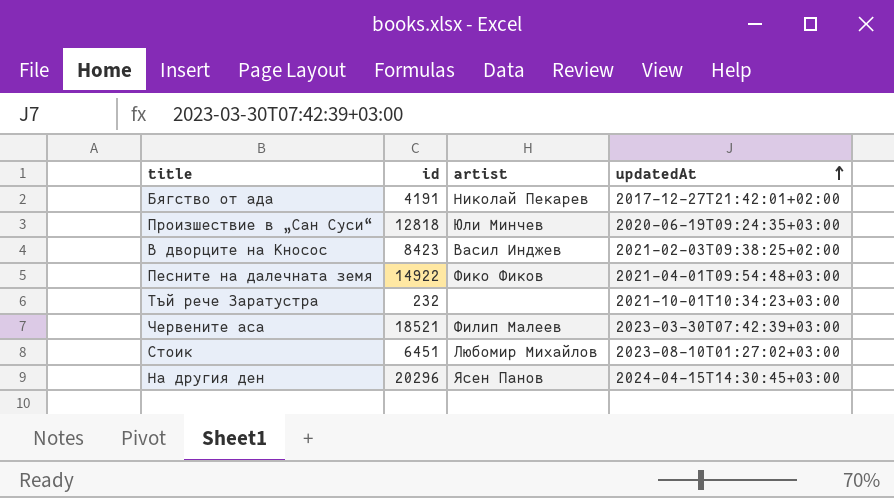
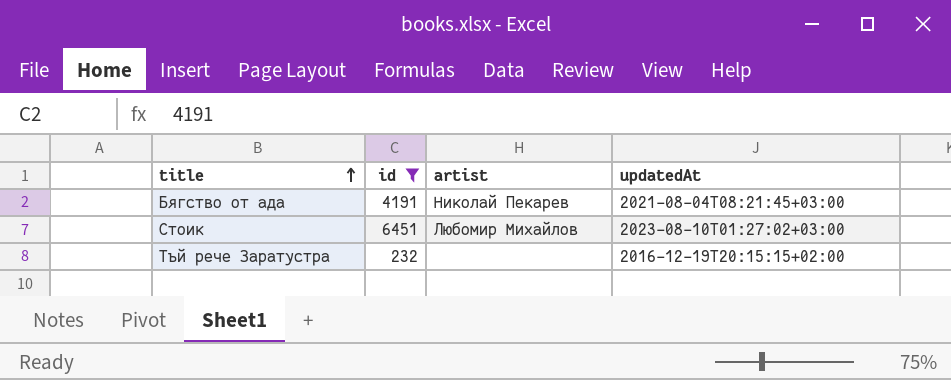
filter: none -> id <= 6451
row order: updatedAt ascending -> title ascending
Бягство от ада | updatedAt: 2017-12-27T21:42:01+02:00 -> 2021-08-04T08:21:45+03:00
Тъй рече Заратустра | updatedAt: 2021-10-01T10:34:23+03:00 -> 2016-12-19T20:15:15+02:00

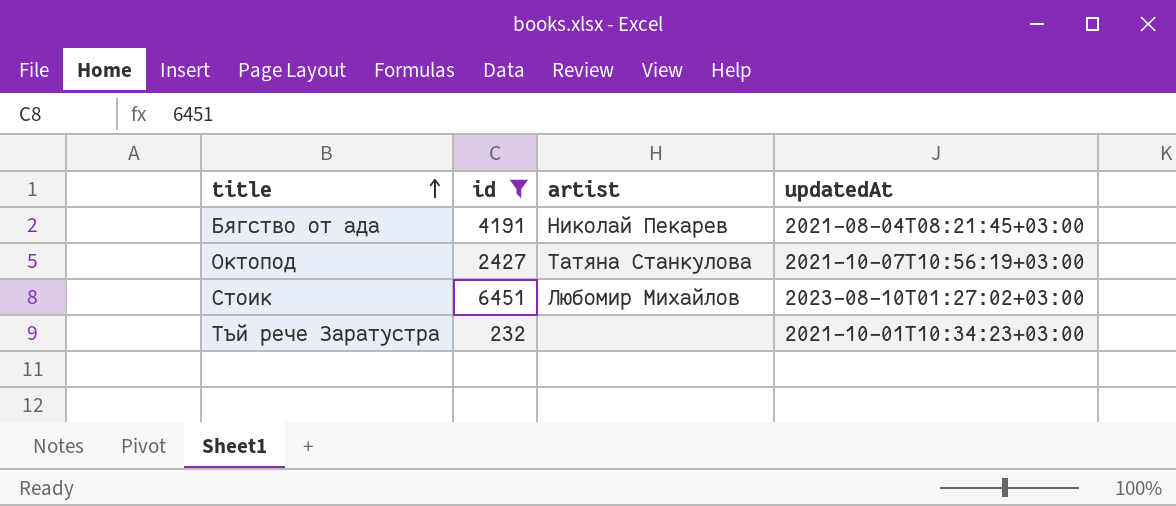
row Октопод: none -> 2427 | Татяна Станкулова | 2021-10-07T10:56:19+03:00
Тъй рече Заратустра | updatedAt: 2016-12-19T20:15:15+02:00 -> 2021-10-01T10:34:23+03:00

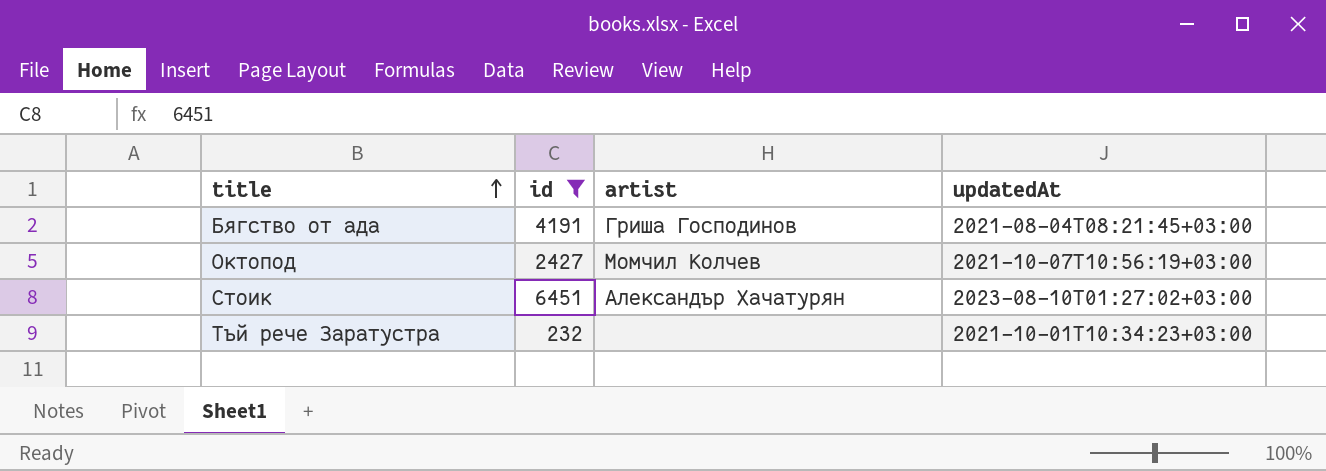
Бягство от ада | artist: Николай Пекарев -> Гриша Господинов
Октопод | artist: Татяна Станкулова -> Момчил Колчев
Стоик | artist: Любомир Михайлов -> Александър Хачатурян

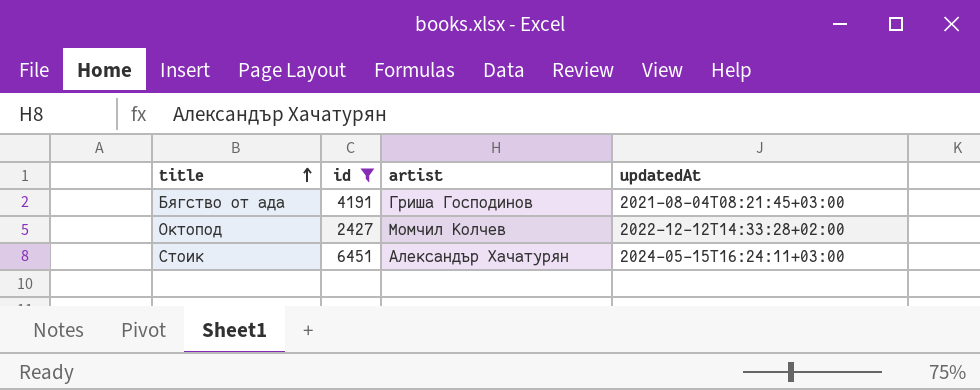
row Тъй рече Заратустра: 232 | none | 2021-10-01T10:34:23+03:00 -> none
Октопод | updatedAt: 2021-10-07T10:56:19+03:00 -> 2022-12-12T14:33:28+02:00
Стоик | updatedAt: 2023-08-10T01:27:02+03:00 -> 2024-05-15T16:24:11+03:00

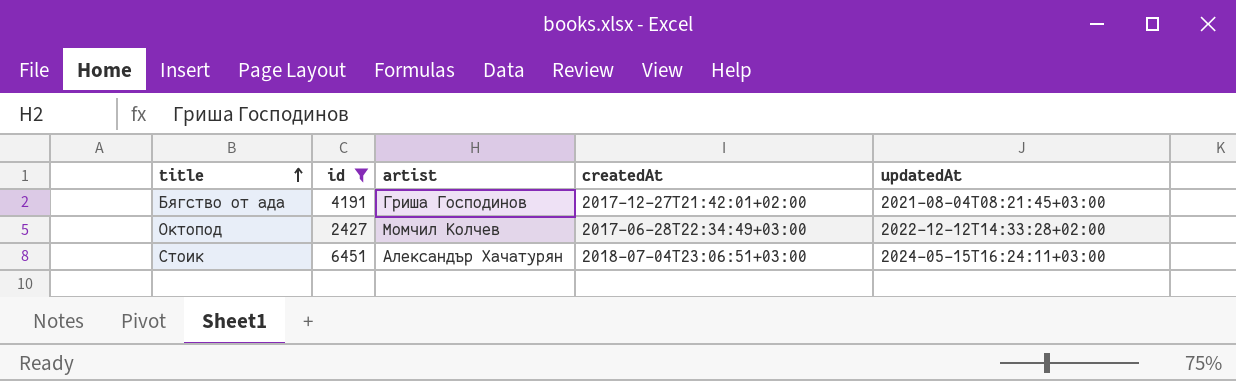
column createdAt | position: none -> 4

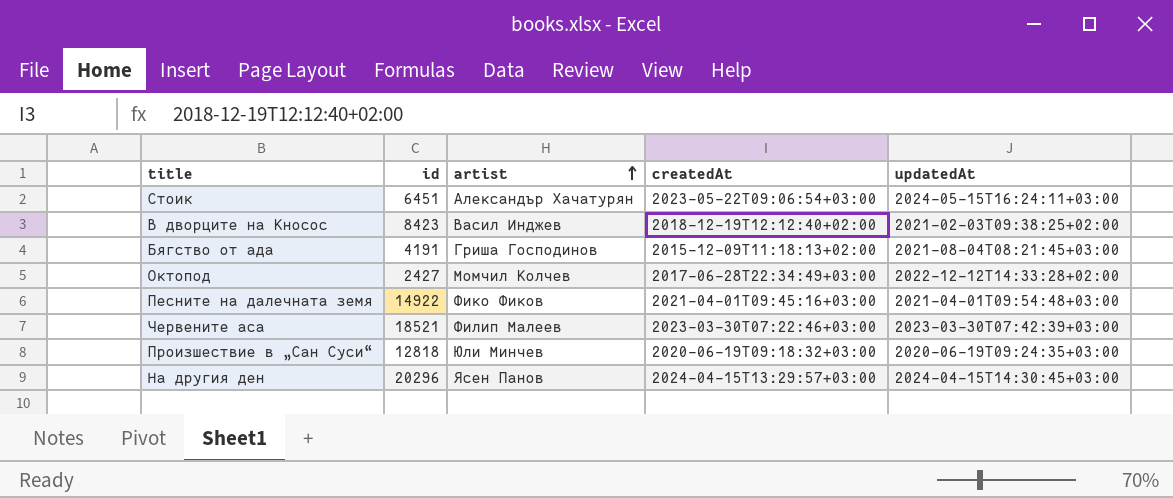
filter: id <= 6451 -> none
row order: title ascending -> artist ascending
Стоик | createdAt: 2018-07-04T23:06:51+03:00 -> 2023-05-22T09:06:54+03:00
Бягство от ада | createdAt: 2017-12-27T21:42:01+02:00 -> 2015-12-09T11:18:13+02:00

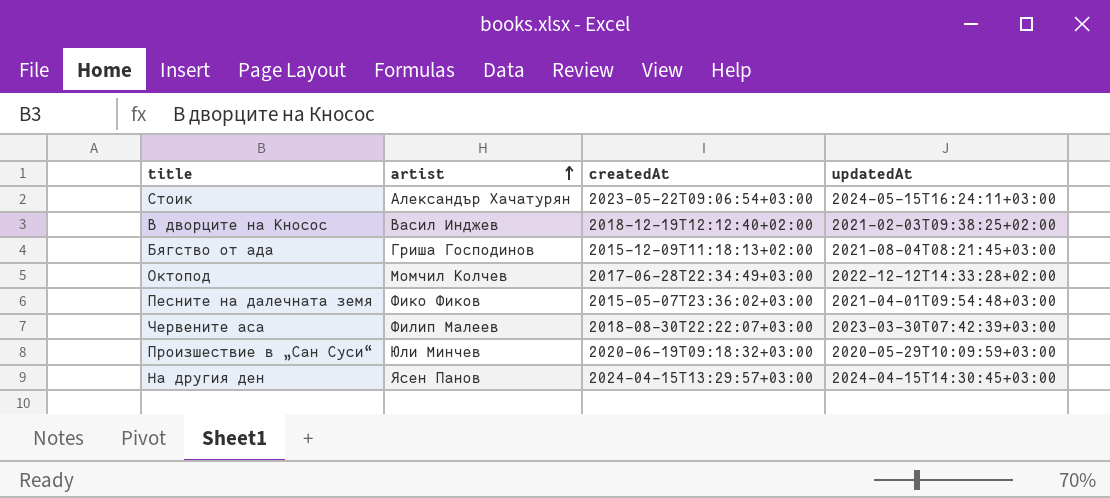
column id | position: 2 -> none
Песните на далечната земя | createdAt: 2021-04-01T09:45:16+03:00 -> 2015-05-07T23:36:02+03:00
Червените аса | createdAt: 2023-03-30T07:22:46+03:00 -> 2018-08-30T22:22:07+03:00
Произшествие в „Сан Суси“ | updatedAt: 2020-06-19T09:24:35+03:00 -> 2020-05-29T10:09:59+03:00

